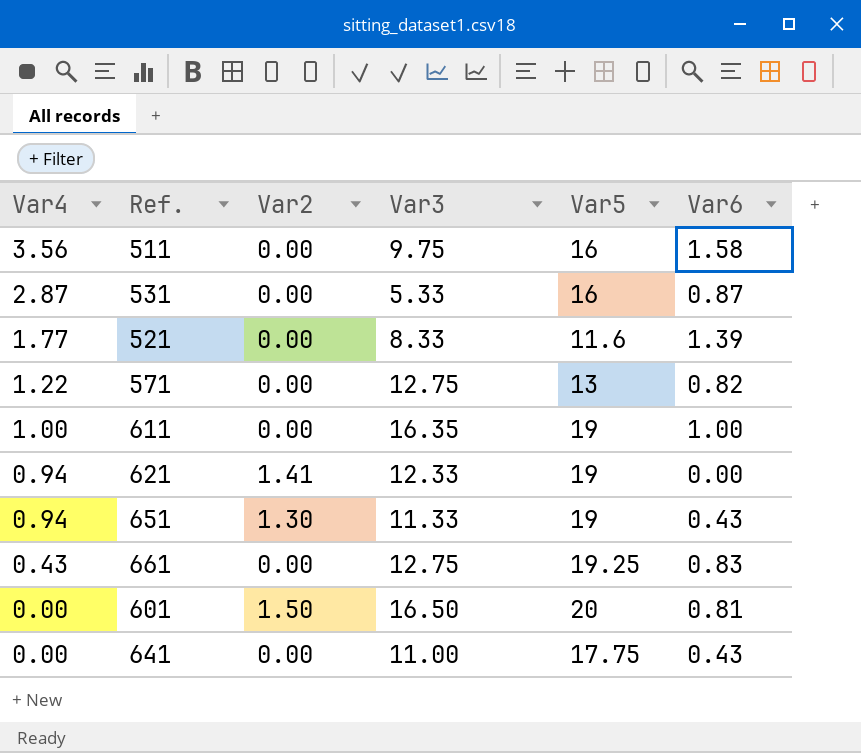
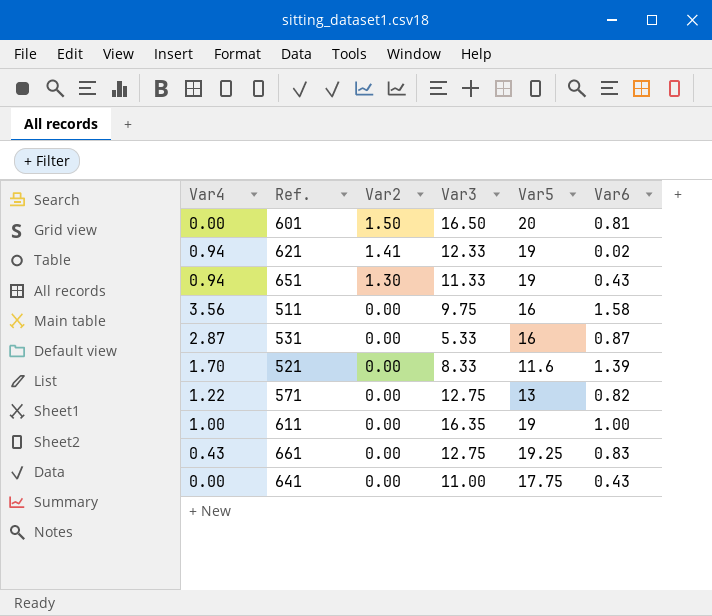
row order: Var4 descending -> Var2 descending
621 | Var6: 0.00 -> 0.02
521 | Var4: 1.77 -> 1.70

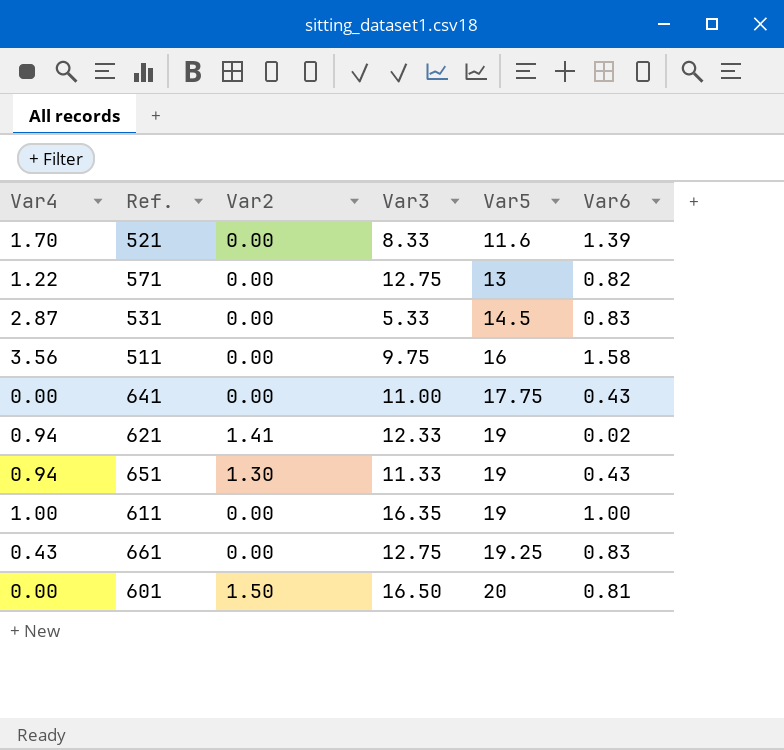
row order: Var2 descending -> Var5 ascending
531 | Var5: 16 -> 14.5
531 | Var6: 0.87 -> 0.83

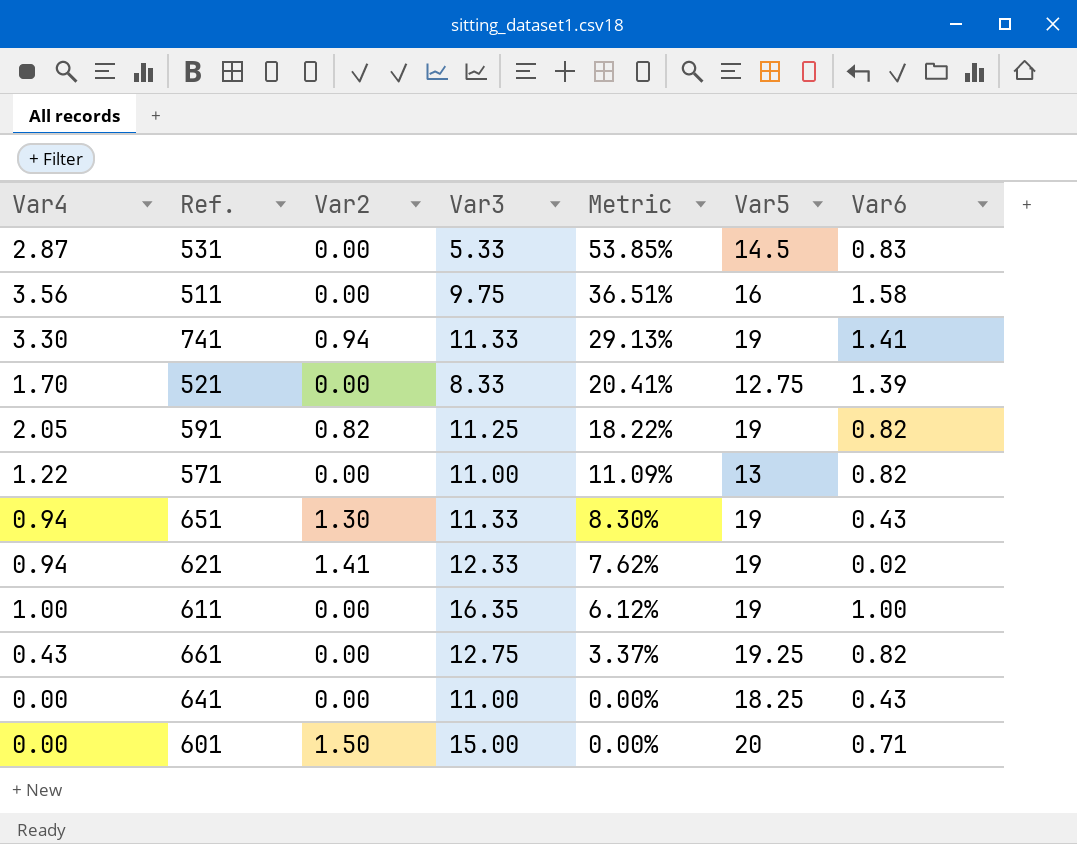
row order: Var5 ascending -> Metric descending
column Metric | formula: none -> [Var4] / [Var3]
row 741: none -> 3.30 | 0.94 | 11.33 | 29.13% | 19 | 1.41
521 | Var5: 11.6 -> 12.75
row 591: none -> 2.05 | 0.82 | 11.25 | 18.22% | 19 | 0.82
571 | Var3: 12.75 -> 11.00
661 | Var6: 0.83 -> 0.82
641 | Var5: 17.75 -> 18.25
601 | Var3: 16.50 -> 15.00
601 | Var6: 0.81 -> 0.71

